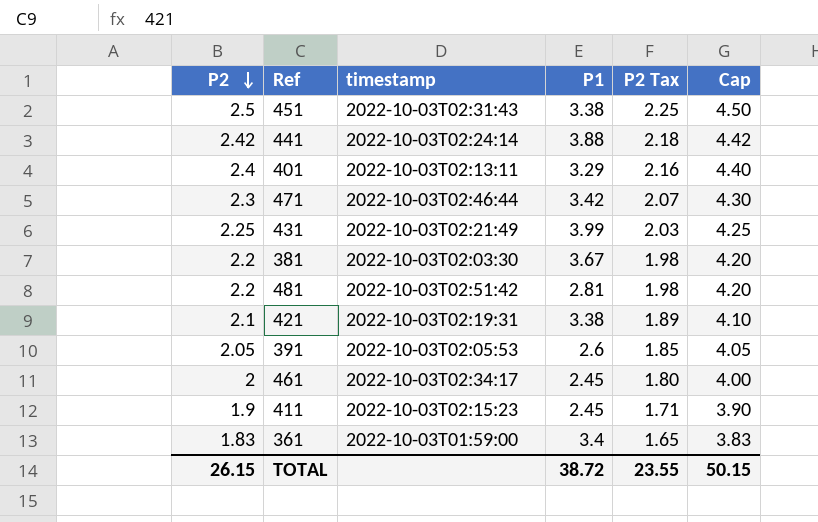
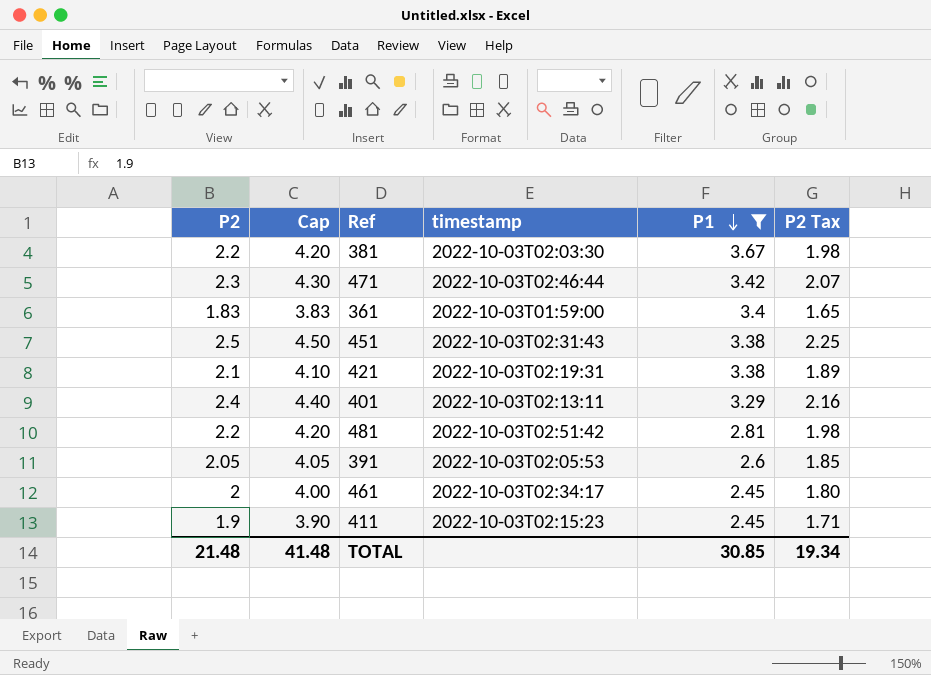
filter: none -> P1 <= 3.67
row order: P2 descending -> P1 descending
column Cap | position: 6 -> 2
TOTAL | P2: 26.15 -> 21.48
TOTAL | Cap: 50.15 -> 41.48
TOTAL | P1: 38.72 -> 30.85
TOTAL | P2 Tax: 23.55 -> 19.34

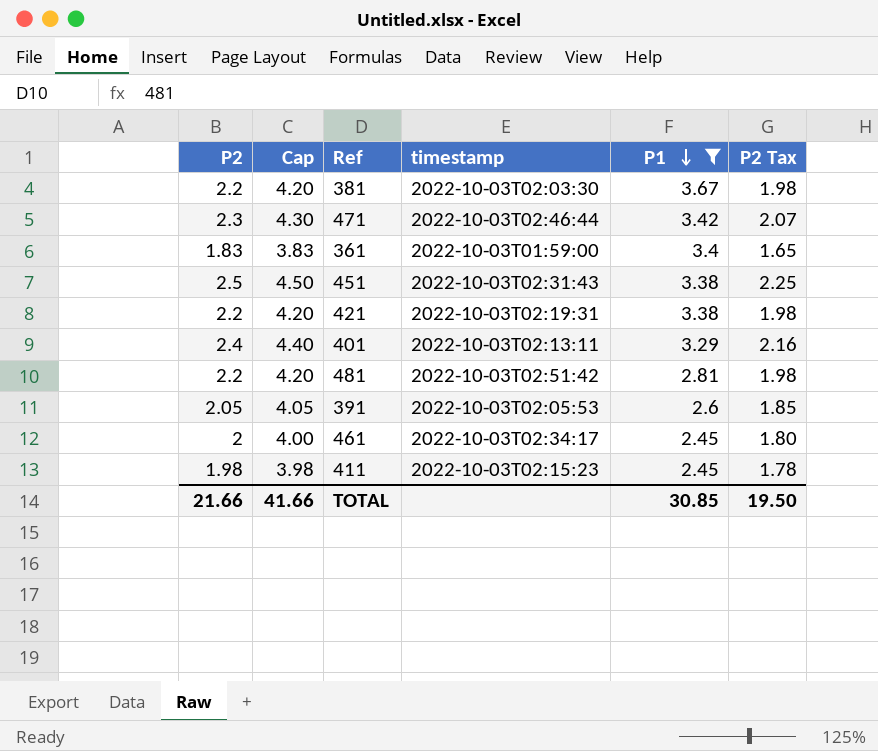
421 | P2: 2.1 -> 2.2
421 | Cap: 4.10 -> 4.20
421 | P2 Tax: 1.89 -> 1.98
411 | P2: 1.9 -> 1.98
411 | Cap: 3.90 -> 3.98
411 | P2 Tax: 1.71 -> 1.78
TOTAL | P2: 21.48 -> 21.66
TOTAL | Cap: 41.48 -> 41.66
TOTAL | P2 Tax: 19.34 -> 19.50

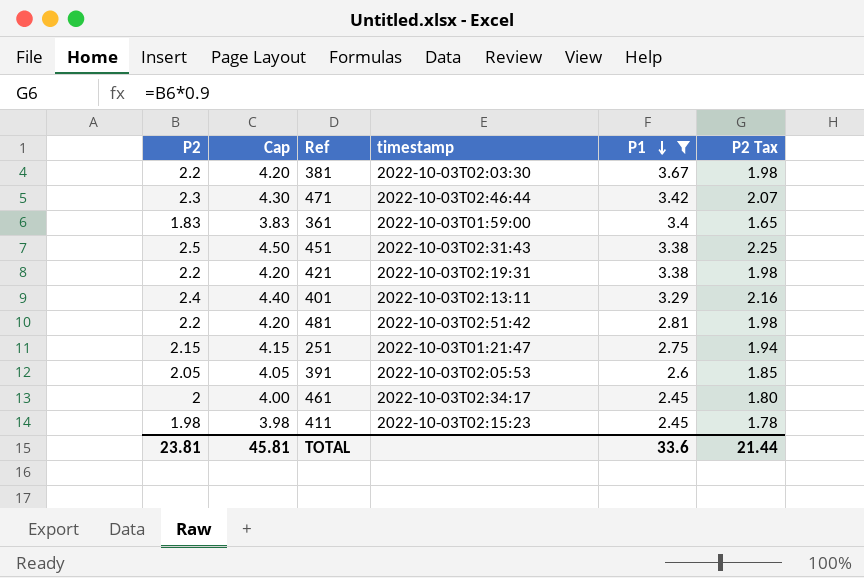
row 251: none -> 2.15 | 4.15 | 2022-10-03T01:21:47 | 2.75 | 1.94
TOTAL | P2: 21.66 -> 23.81
TOTAL | Cap: 41.66 -> 45.81
TOTAL | P1: 30.85 -> 33.6
TOTAL | P2 Tax: 19.50 -> 21.44

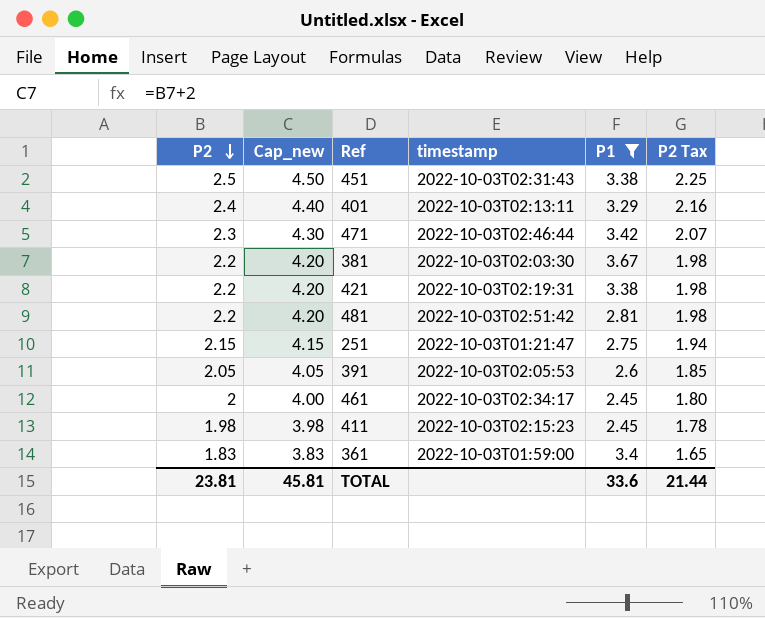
row order: P1 descending -> P2 descending
column name: Cap -> Cap_new

